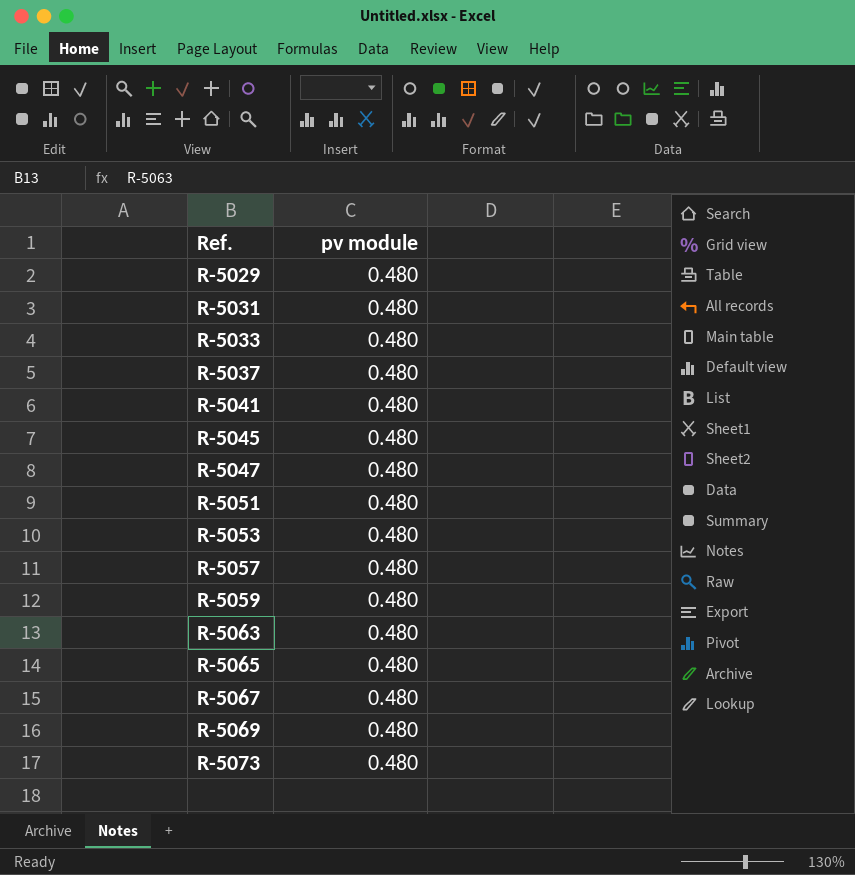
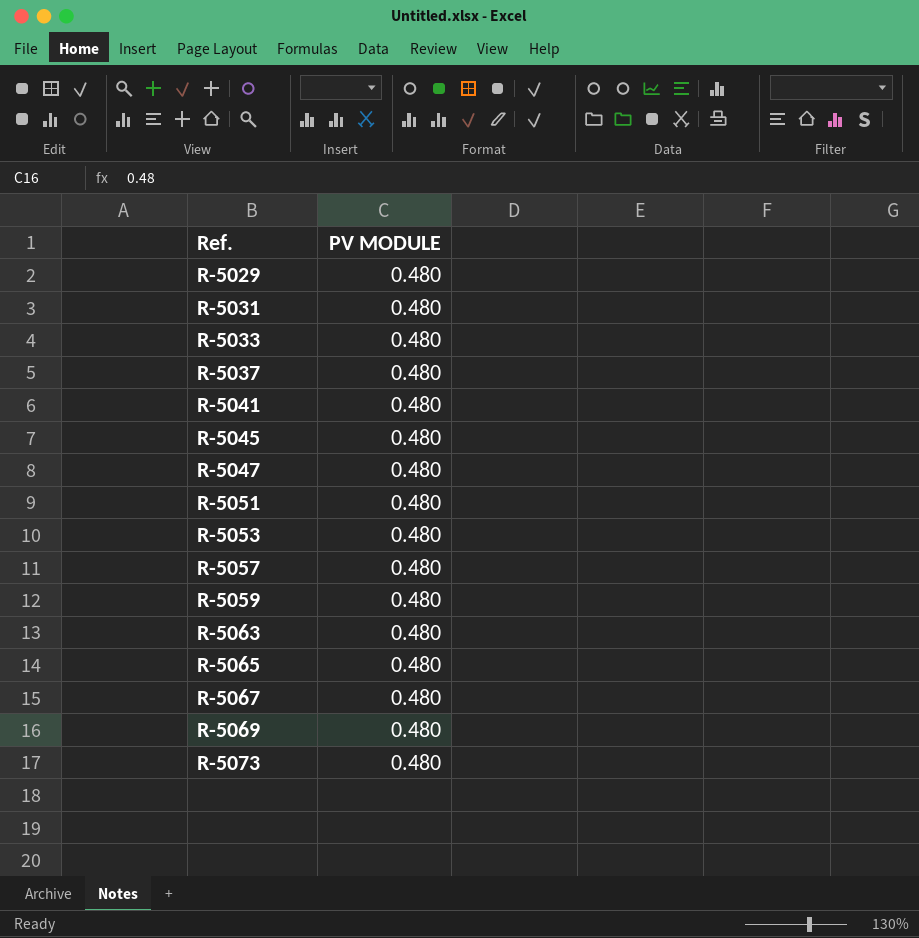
column name: pv module -> PV MODULE

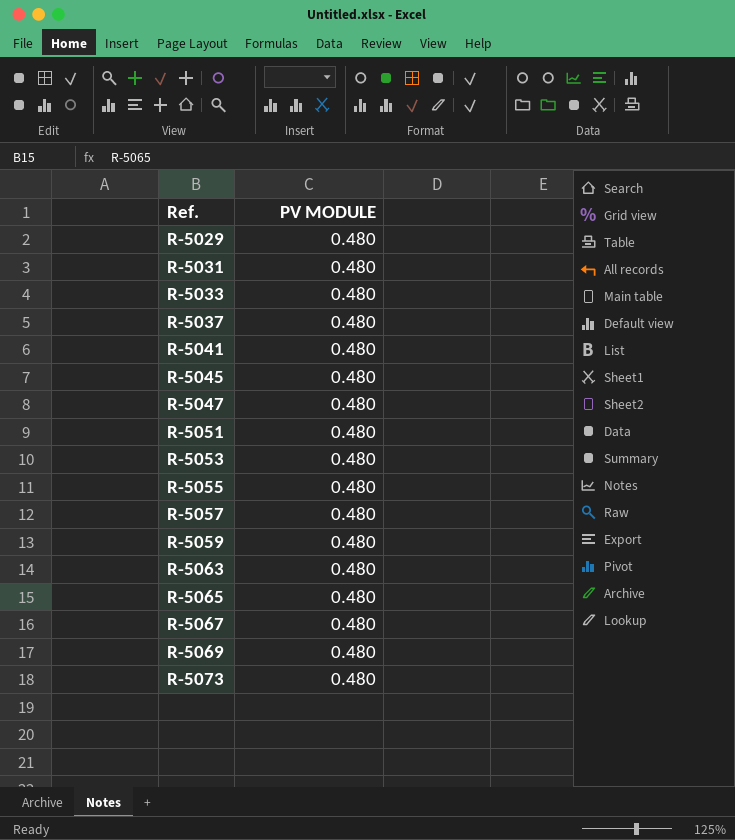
row R-5055: none -> 0.480

